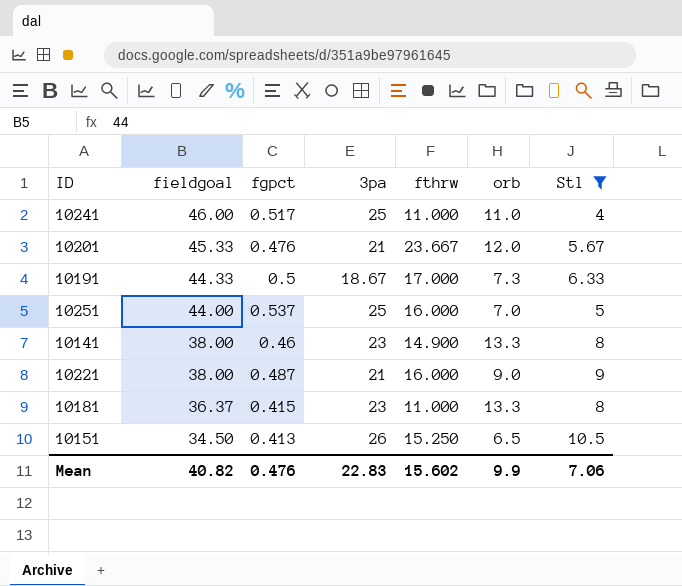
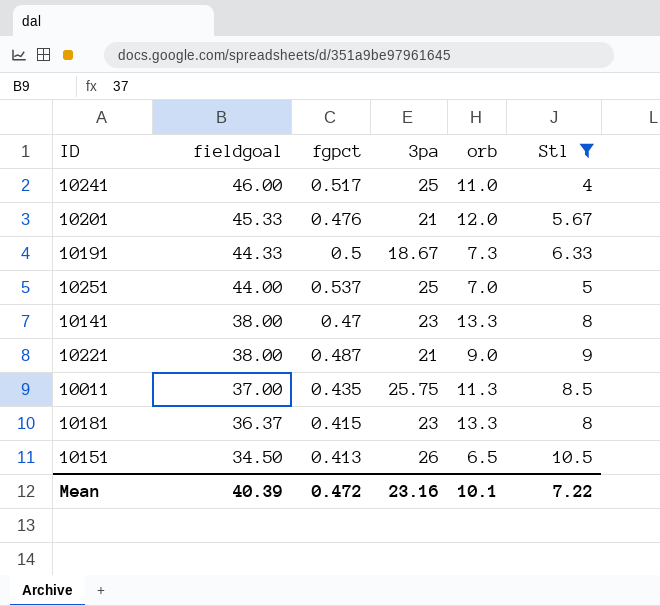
column fthrw | position: 5 -> none
10141 | fgpct: 0.46 -> 0.47
row 10011: none -> 37.00 | 0.435 | 25.75 | 11.3 | 8.5
Mean | fieldgoal: 40.82 -> 40.39
Mean | fgpct: 0.476 -> 0.472
Mean | 3pa: 22.83 -> 23.16
Mean | orb: 9.9 -> 10.1
Mean | Stl: 7.06 -> 7.22

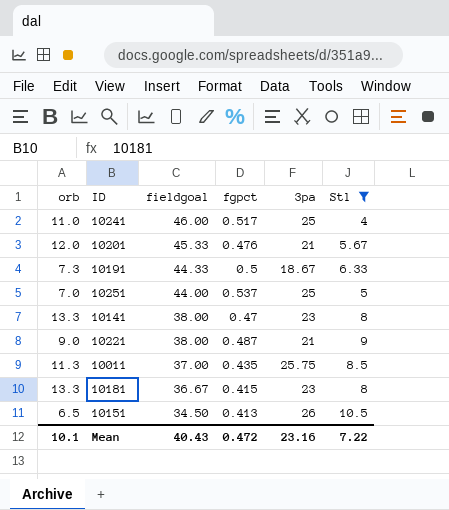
column orb | position: 5 -> 1
10181 | fieldgoal: 36.37 -> 36.67
Mean | fieldgoal: 40.39 -> 40.43

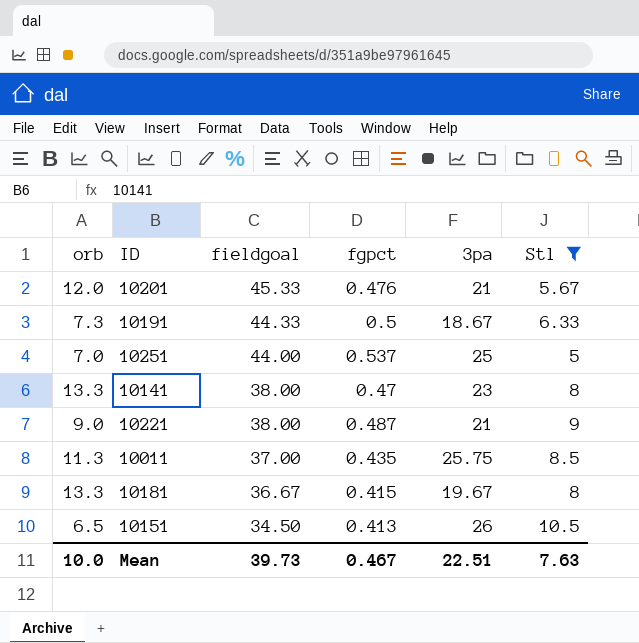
row 10241: 11.0 | 46.00 | 0.517 | 25 | 4 -> none
10181 | 3pa: 23 -> 19.67
Mean | orb: 10.1 -> 10.0
Mean | fieldgoal: 40.43 -> 39.73
Mean | fgpct: 0.472 -> 0.467
Mean | 3pa: 23.16 -> 22.51
Mean | Stl: 7.22 -> 7.63

